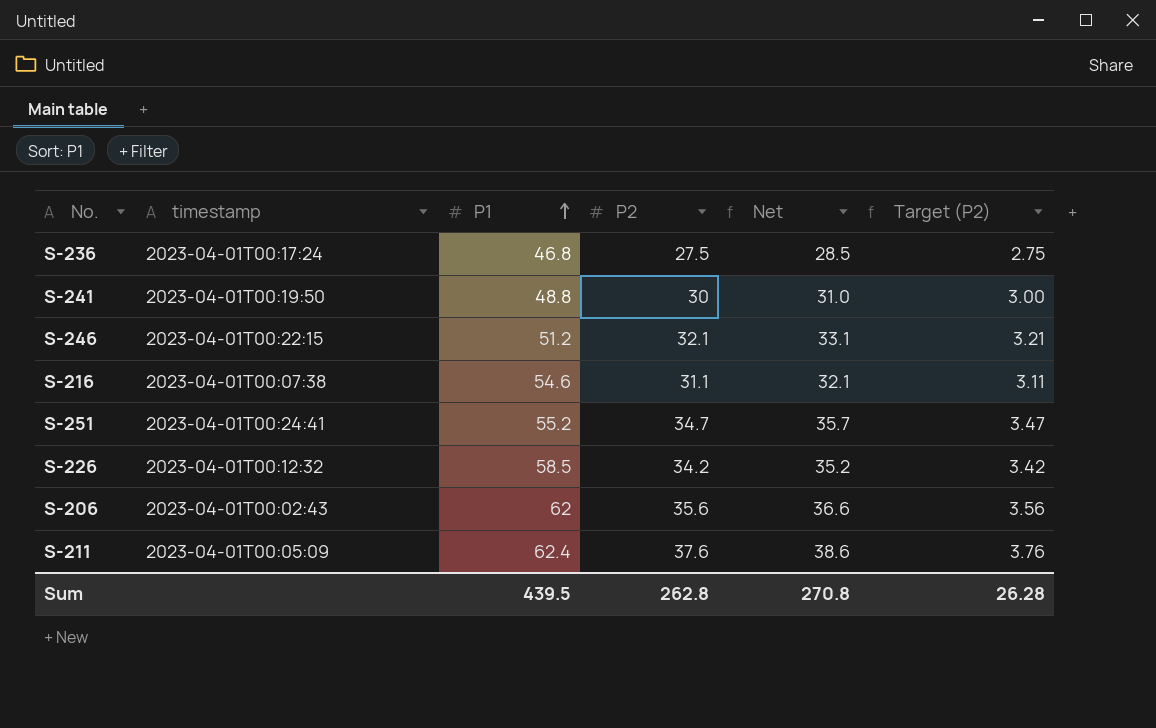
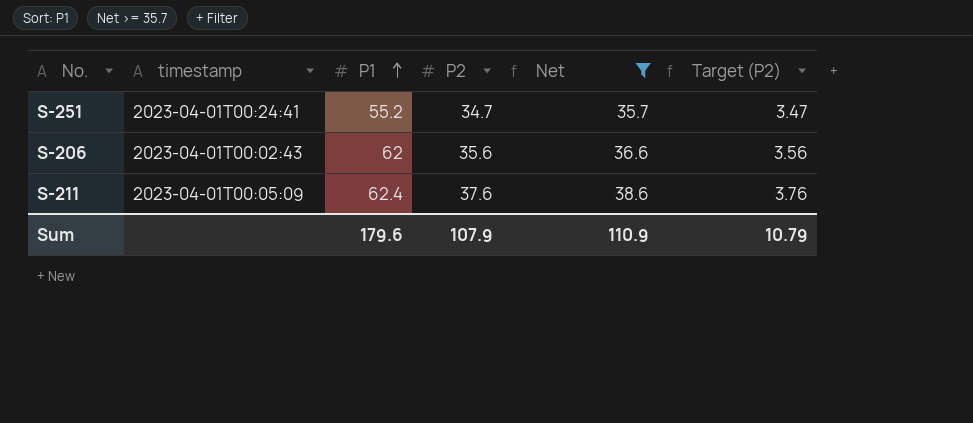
filter: none -> Net >= 35.7
Sum | P1: 439.5 -> 179.6
Sum | P2: 262.8 -> 107.9
Sum | Net: 270.8 -> 110.9
Sum | Target (P2): 26.28 -> 10.79

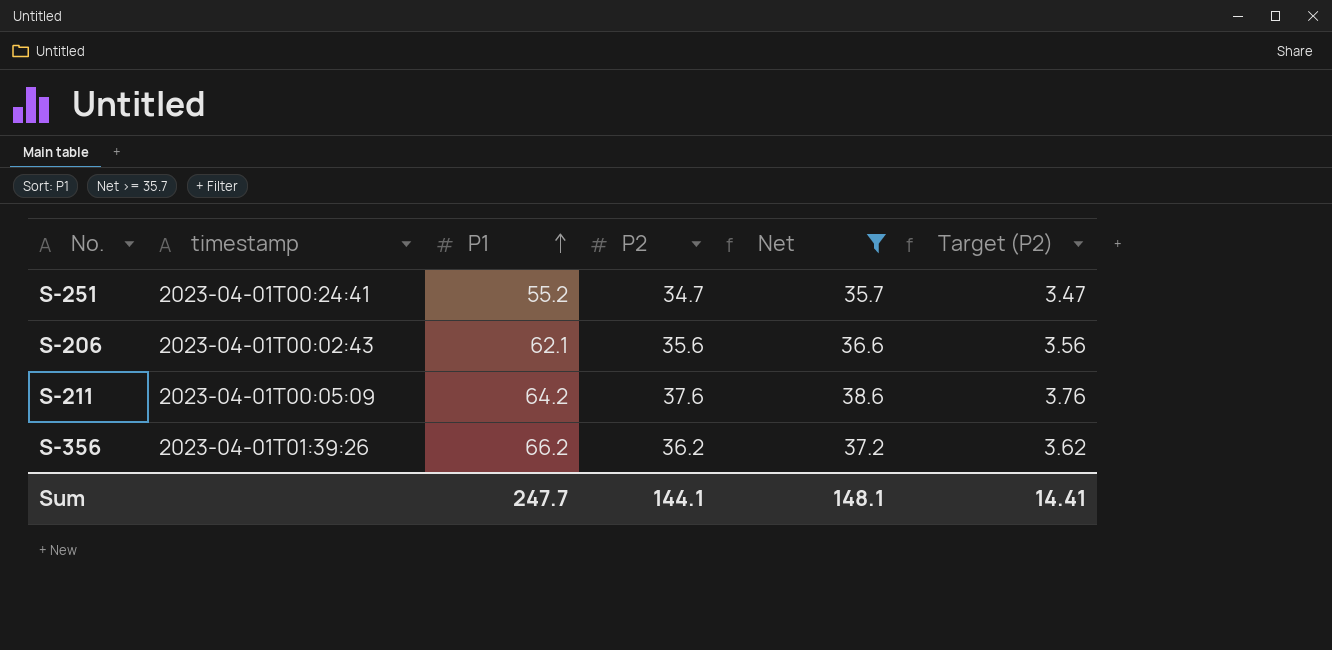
S-206 | P1: 62 -> 62.1
S-211 | P1: 62.4 -> 64.2
row S-356: none -> 2023-04-01T01:39:26 | 66.2 | 36.2 | 37.2 | 3.62
Sum | P1: 179.6 -> 247.7
Sum | P2: 107.9 -> 144.1
Sum | Net: 110.9 -> 148.1
Sum | Target (P2): 10.79 -> 14.41

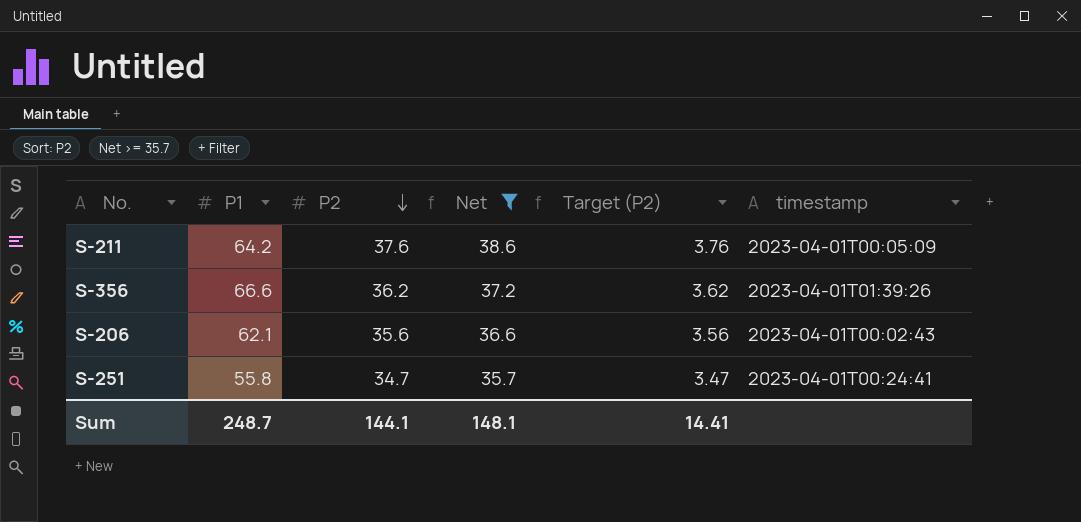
row order: P1 ascending -> P2 descending
column timestamp | position: 2 -> 6
S-356 | P1: 66.2 -> 66.6
S-251 | P1: 55.2 -> 55.8
Sum | P1: 247.7 -> 248.7

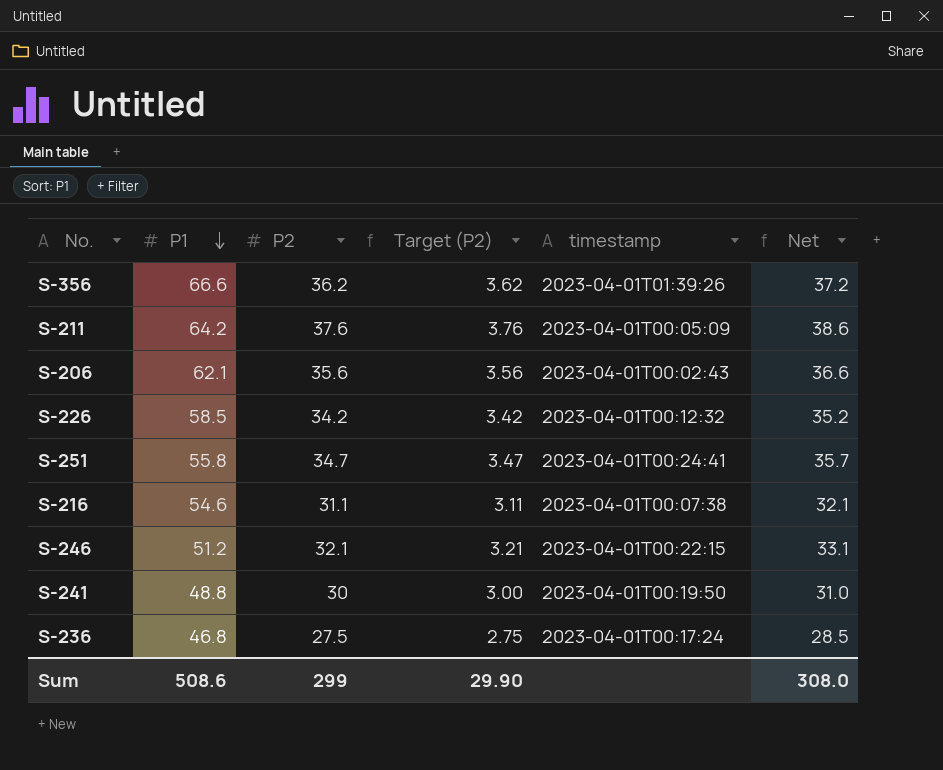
filter: Net >= 35.7 -> none
row order: P2 descending -> P1 descending
column Net | position: 4 -> 6
Sum | P1: 248.7 -> 508.6
Sum | P2: 144.1 -> 299
Sum | Target (P2): 14.41 -> 29.90
Sum | Net: 148.1 -> 308.0

